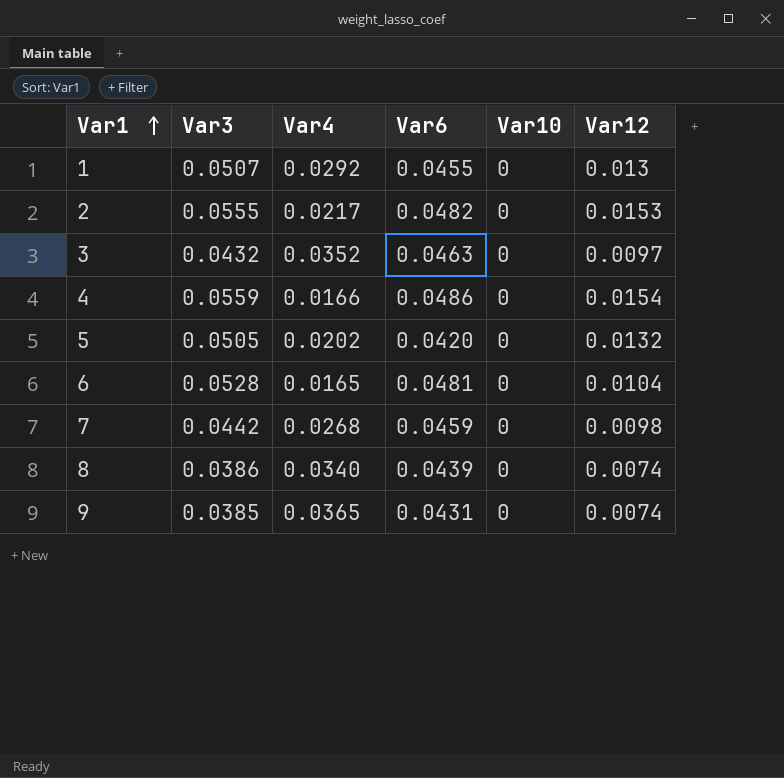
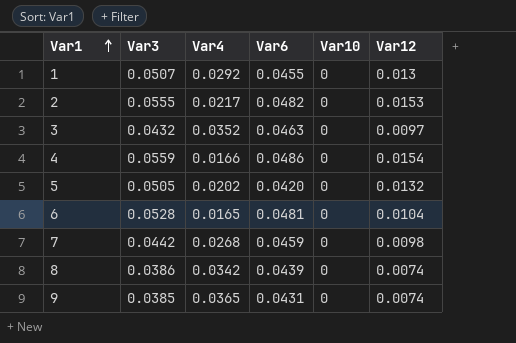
8 | Var4: 0.0340 -> 0.0342

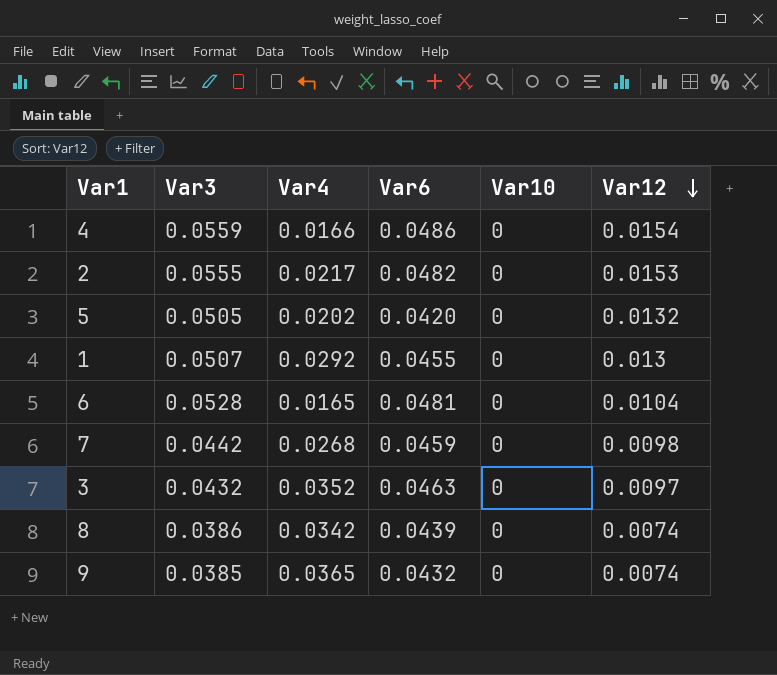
row order: Var1 ascending -> Var12 descending
9 | Var6: 0.0431 -> 0.0432

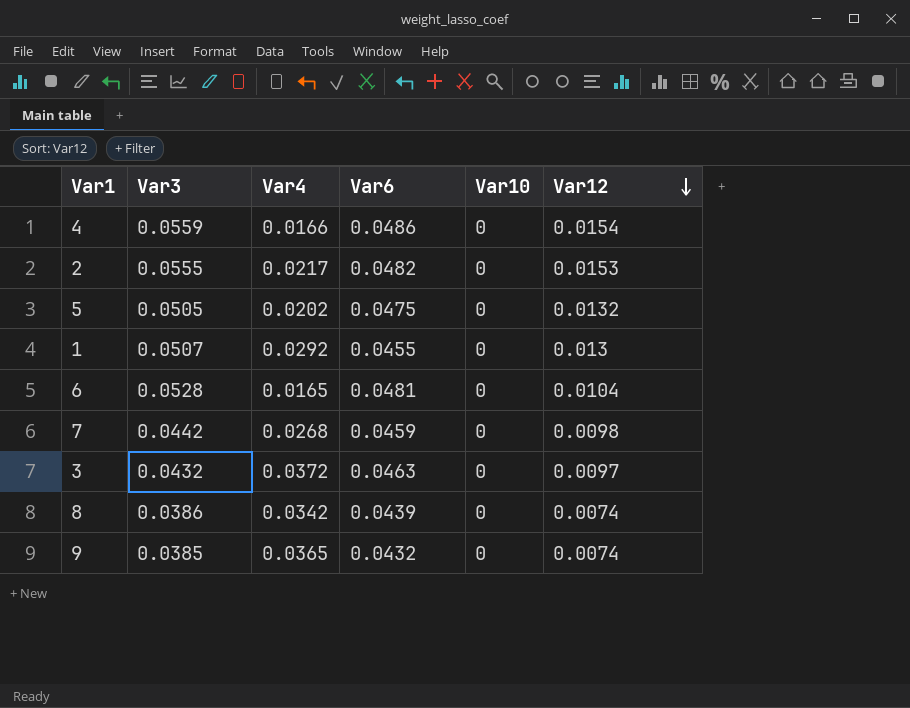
5 | Var6: 0.0420 -> 0.0475
3 | Var4: 0.0352 -> 0.0372

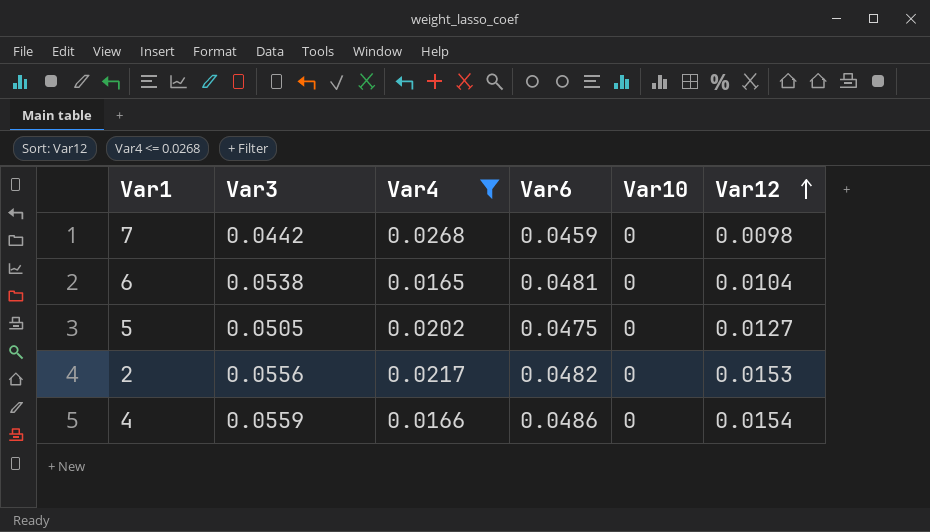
filter: none -> Var4 <= 0.0268
row order: Var12 descending -> Var12 ascending
6 | Var3: 0.0528 -> 0.0538
5 | Var12: 0.0132 -> 0.0127
2 | Var3: 0.0555 -> 0.0556

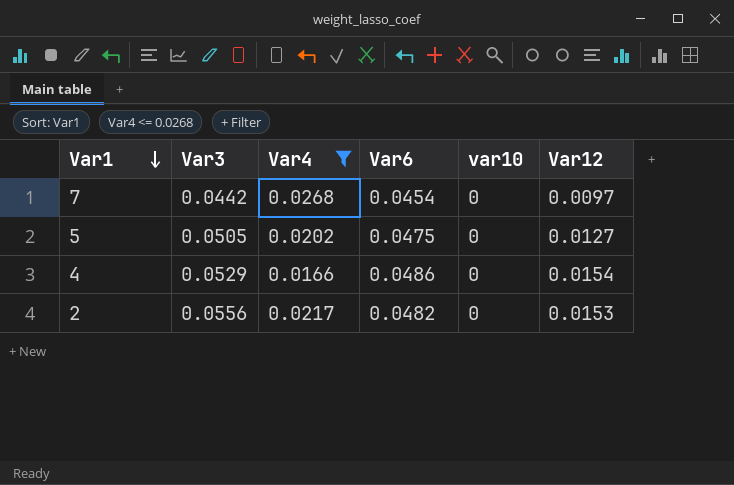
row order: Var12 ascending -> Var1 descending
column name: Var10 -> var10
row 6: 0.0538 | 0.0165 | 0.0481 | 0 | 0.0104 -> none
7 | Var6: 0.0459 -> 0.0454
7 | Var12: 0.0098 -> 0.0097
4 | Var3: 0.0559 -> 0.0529

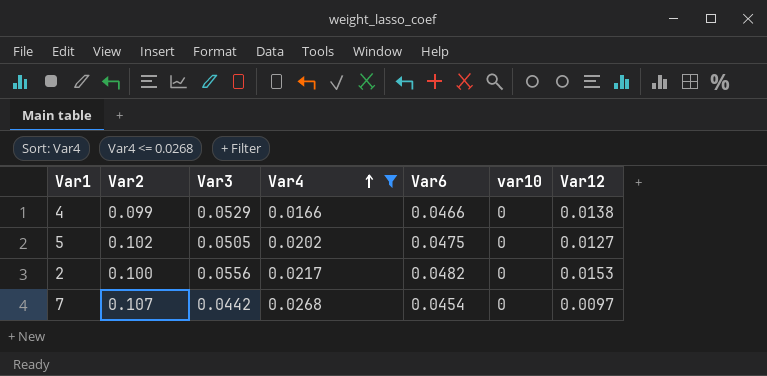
row order: Var1 descending -> Var4 ascending
column Var2 | position: none -> 2
4 | Var6: 0.0486 -> 0.0466
4 | Var12: 0.0154 -> 0.0138

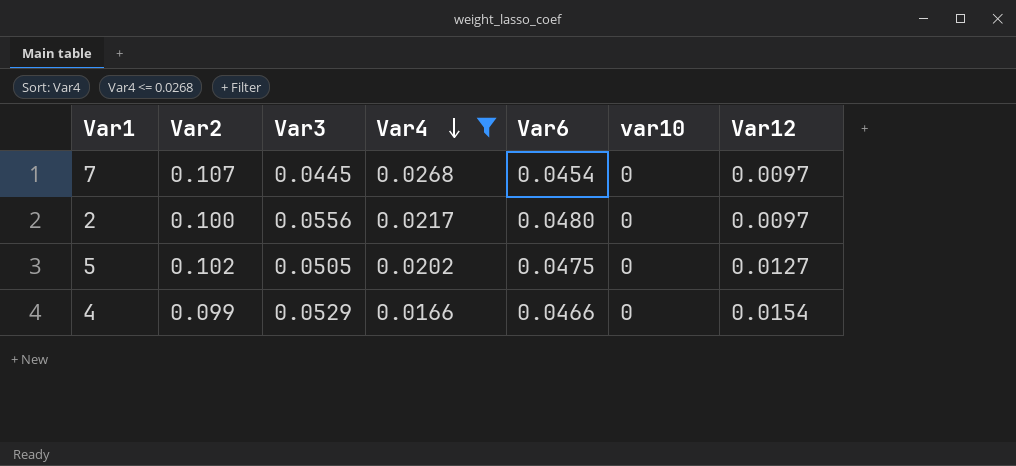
row order: Var4 ascending -> Var4 descending
7 | Var3: 0.0442 -> 0.0445
2 | Var6: 0.0482 -> 0.0480
2 | Var12: 0.0153 -> 0.0097
4 | Var12: 0.0138 -> 0.0154

